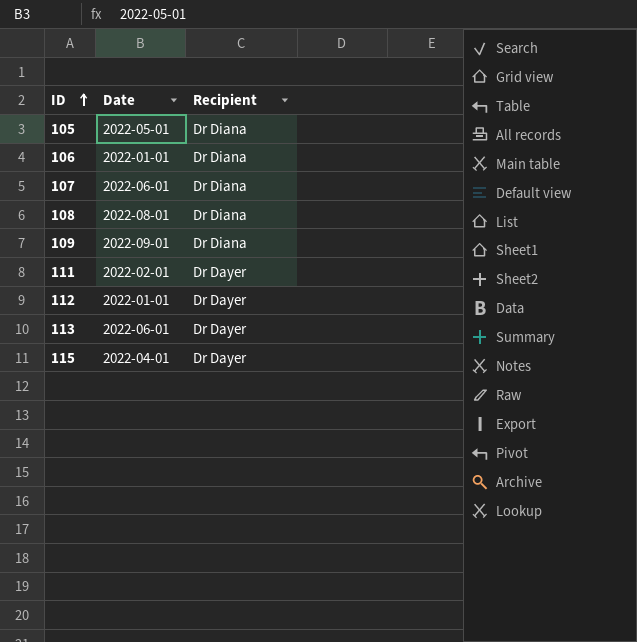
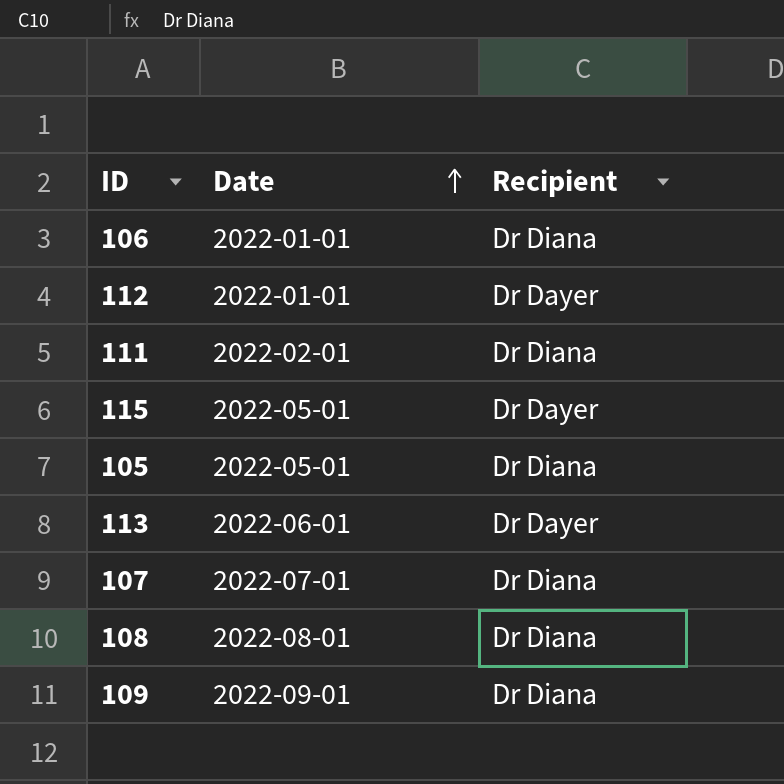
row order: ID ascending -> Date ascending
111 | Recipient: Dr Dayer -> Dr Diana
115 | Date: 2022-04-01 -> 2022-05-01
107 | Date: 2022-06-01 -> 2022-07-01

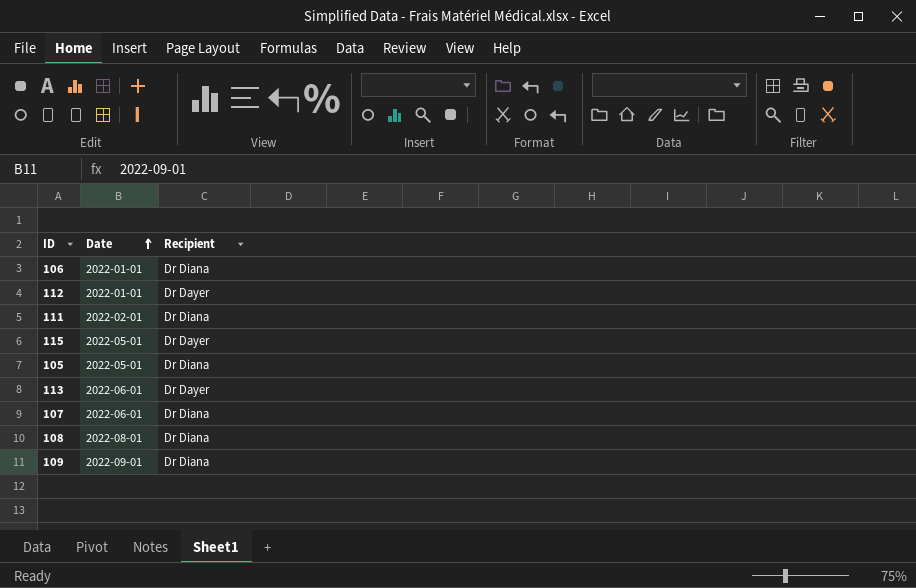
107 | Date: 2022-07-01 -> 2022-06-01

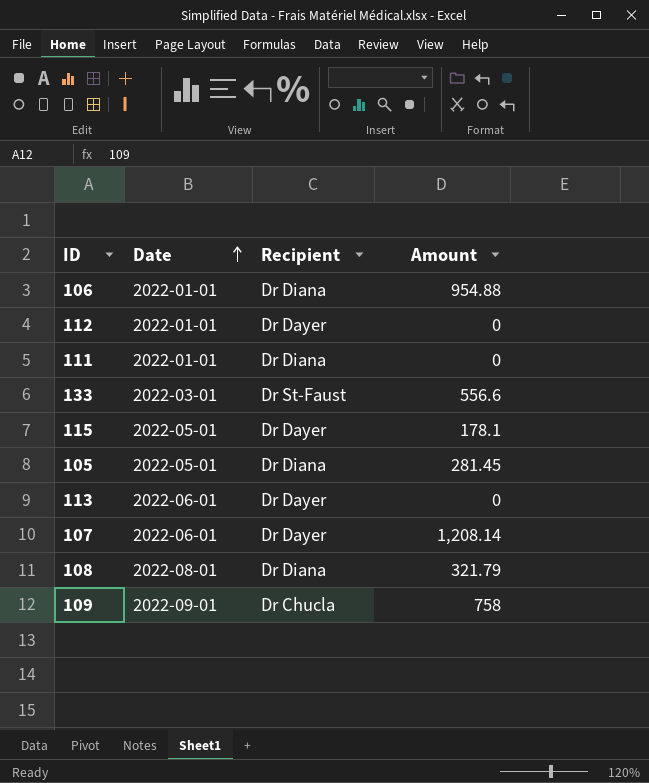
column Amount | position: none -> 4
111 | Date: 2022-02-01 -> 2022-01-01
row 133: none -> 2022-03-01 | Dr St-Faust | 556.6
107 | Recipient: Dr Diana -> Dr Dayer
109 | Recipient: Dr Diana -> Dr Chucla

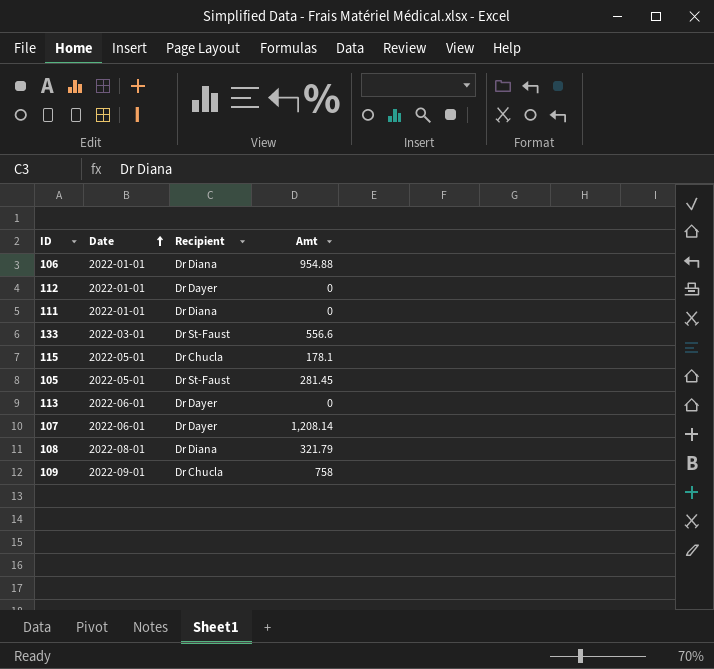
column name: Amount -> Amt
115 | Recipient: Dr Dayer -> Dr Chucla
105 | Recipient: Dr Diana -> Dr St-Faust

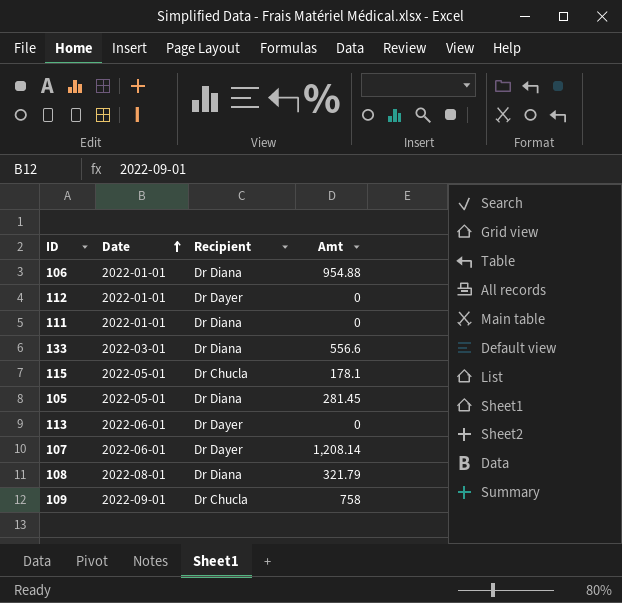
133 | Recipient: Dr St-Faust -> Dr Diana
105 | Recipient: Dr St-Faust -> Dr Diana

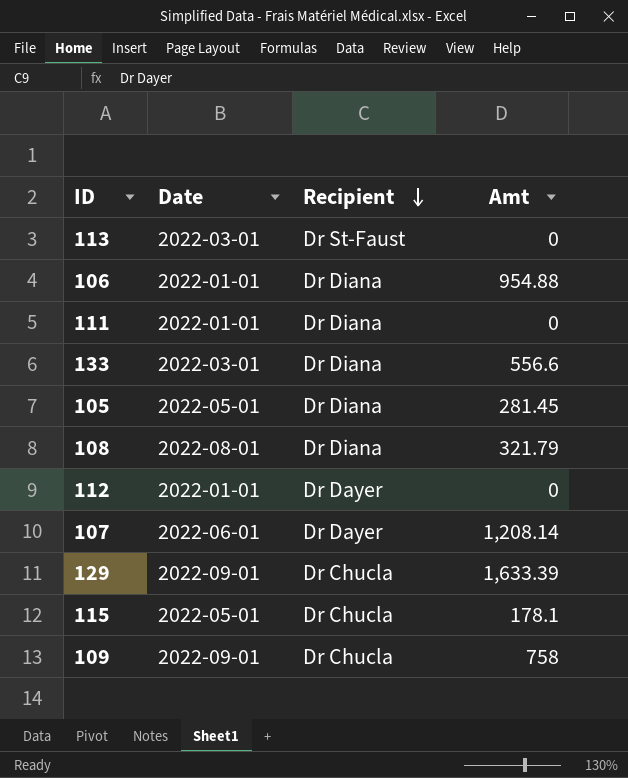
row order: Date ascending -> Recipient descending
113 | Date: 2022-06-01 -> 2022-03-01
113 | Recipient: Dr Dayer -> Dr St-Faust
row 129: none -> 2022-09-01 | Dr Chucla | 1,633.39

